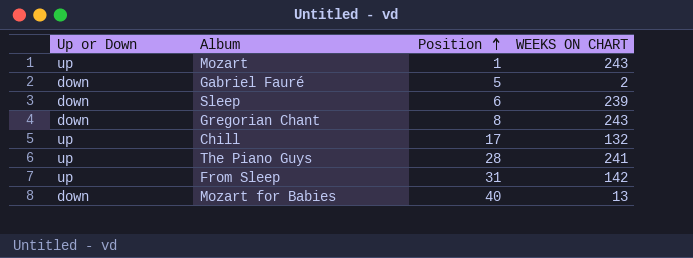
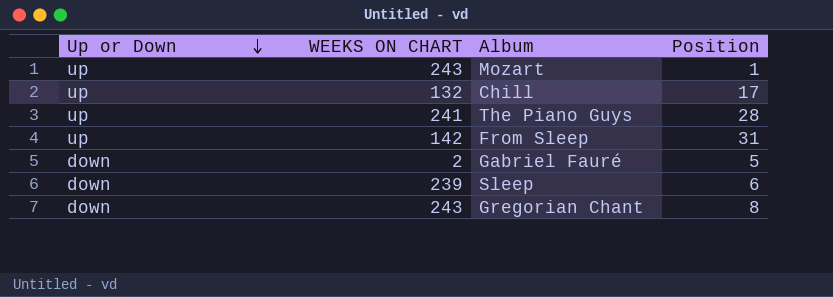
row order: Position ascending -> Up or Down descending
column WEEKS ON CHART | position: 4 -> 2
row Mozart for Babies: down | 40 | 13 -> none

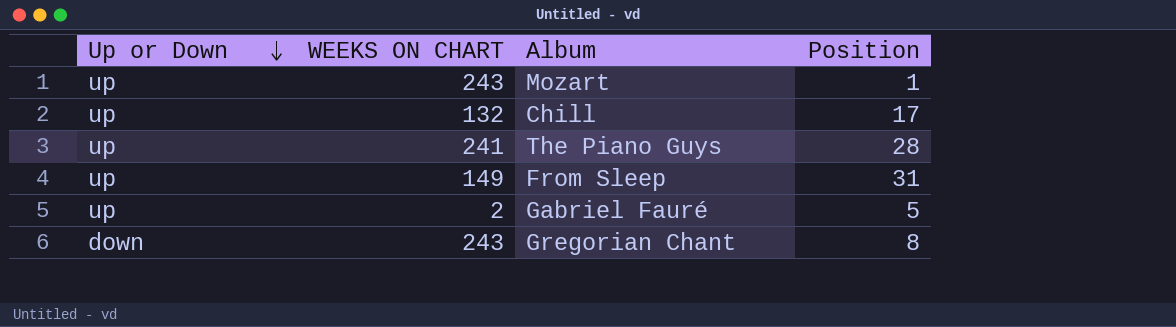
row Sleep: down | 239 | 6 -> none
From Sleep | WEEKS ON CHART: 142 -> 149
Gabriel Fauré | Up or Down: down -> up

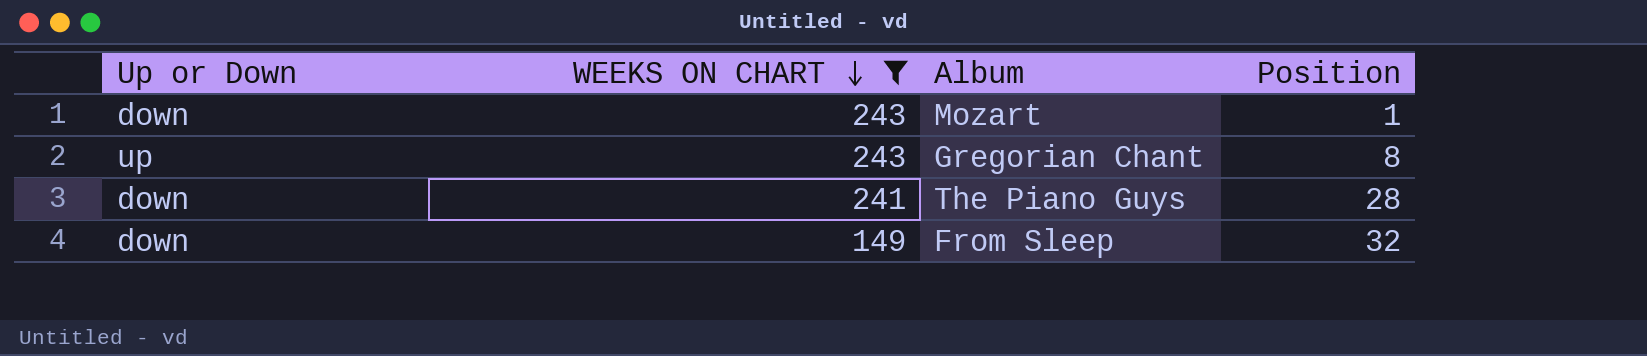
filter: none -> WEEKS ON CHART >= 149
row order: Up or Down descending -> WEEKS ON CHART descending
Mozart | Up or Down: up -> down
Gregorian Chant | Up or Down: down -> up
The Piano Guys | Up or Down: up -> down
From Sleep | Up or Down: up -> down
From Sleep | Position: 31 -> 32

